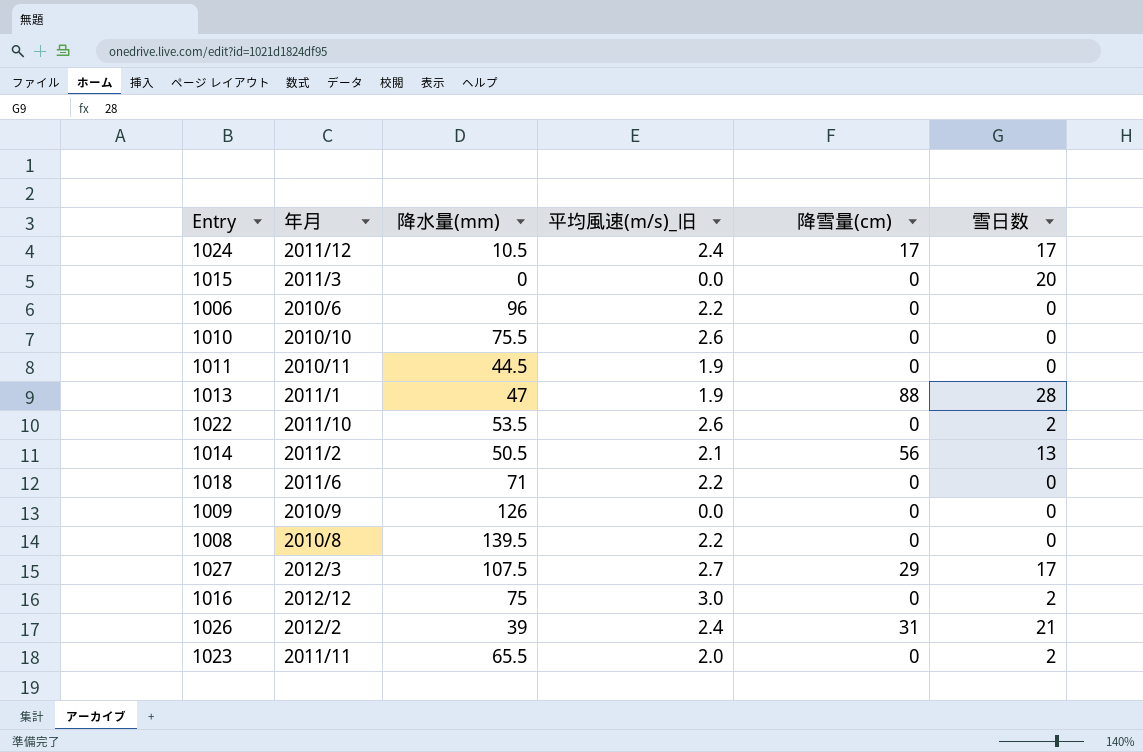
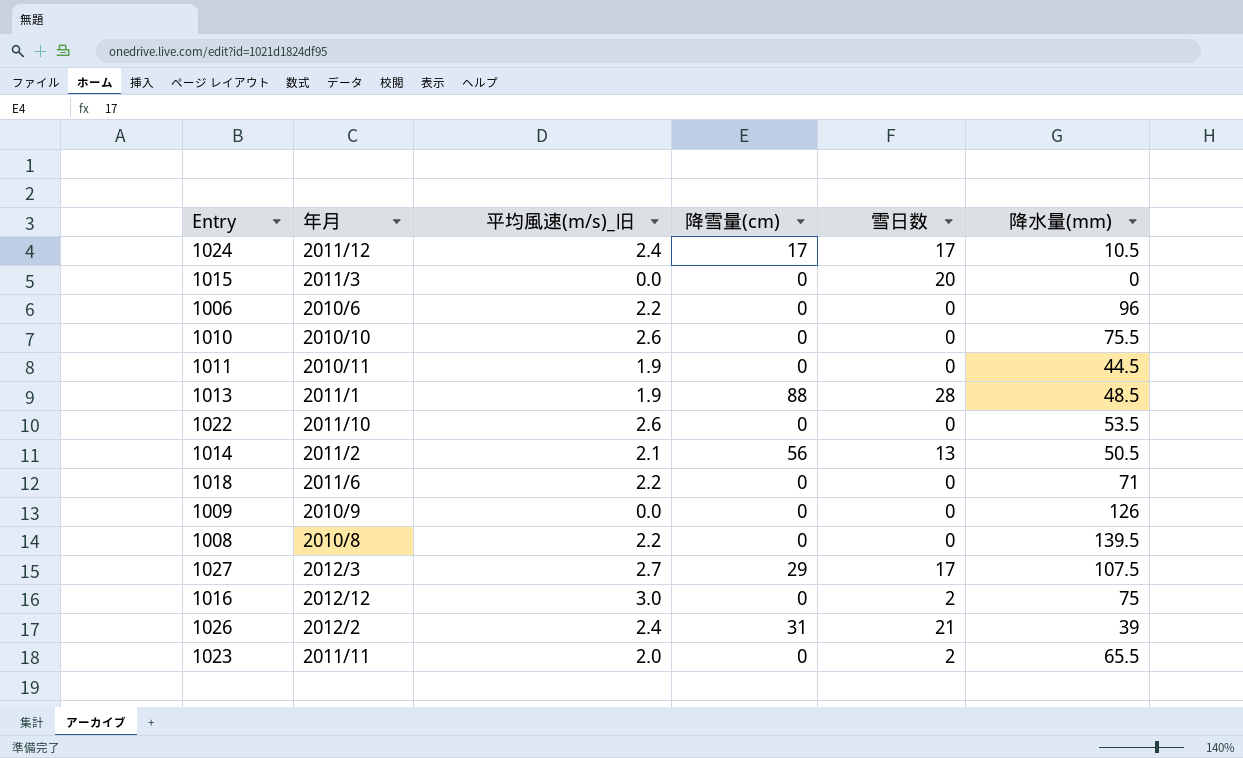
column 降水量(mm) | position: 3 -> 6
1013 | 降水量(mm): 47 -> 48.5
1022 | 雪日数: 2 -> 0

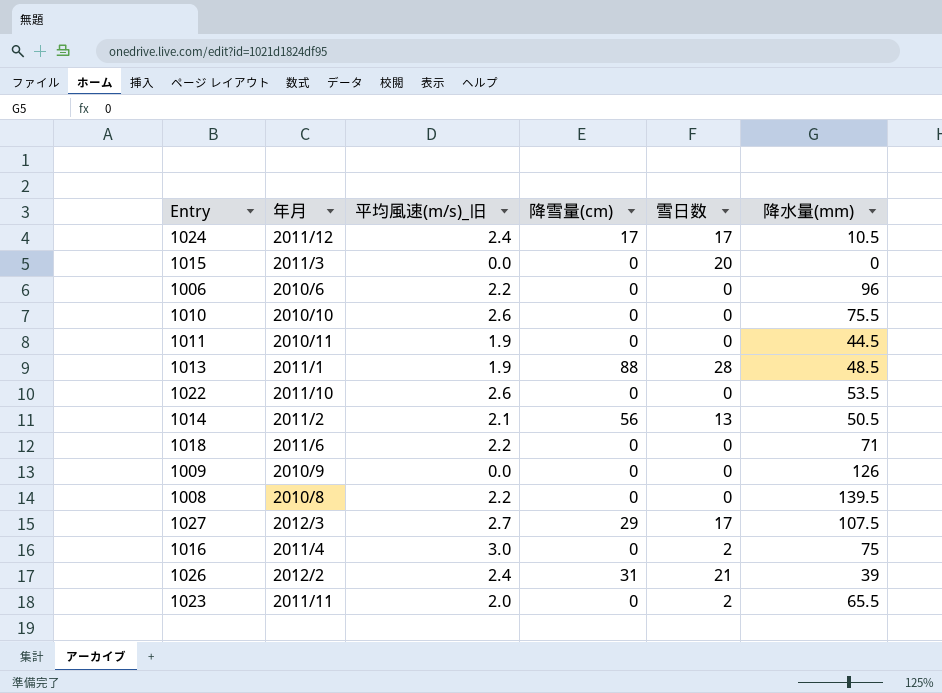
1016 | 年月: 2012/12 -> 2011/4

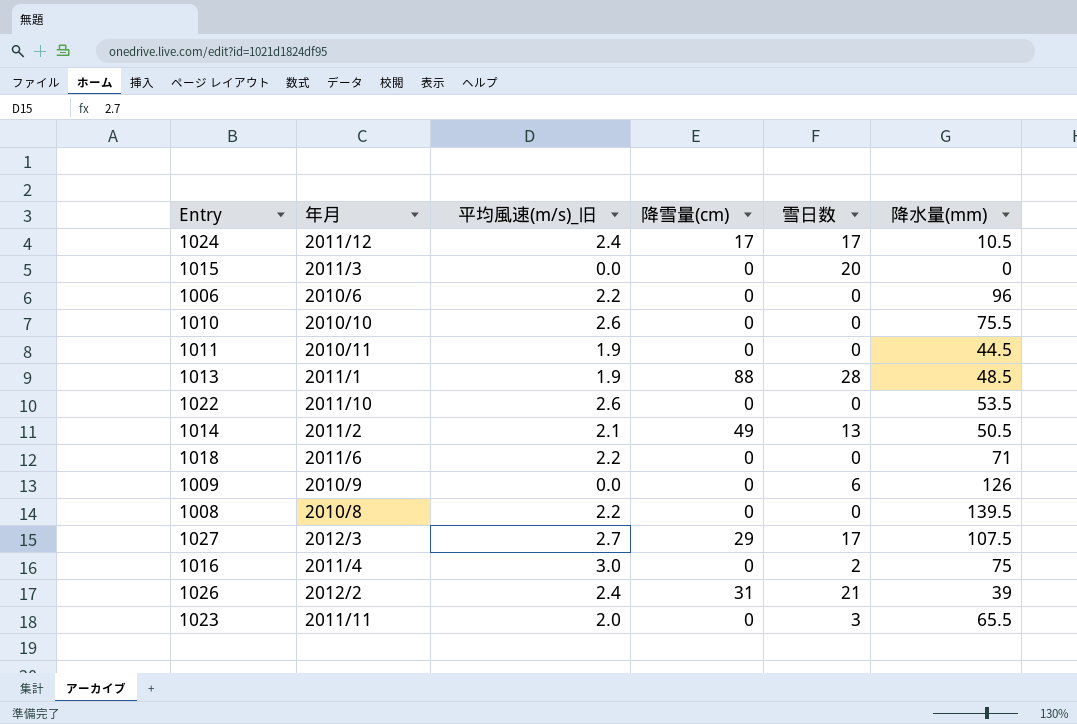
1014 | 降雪量(cm): 56 -> 49
1009 | 雪日数: 0 -> 6
1023 | 雪日数: 2 -> 3

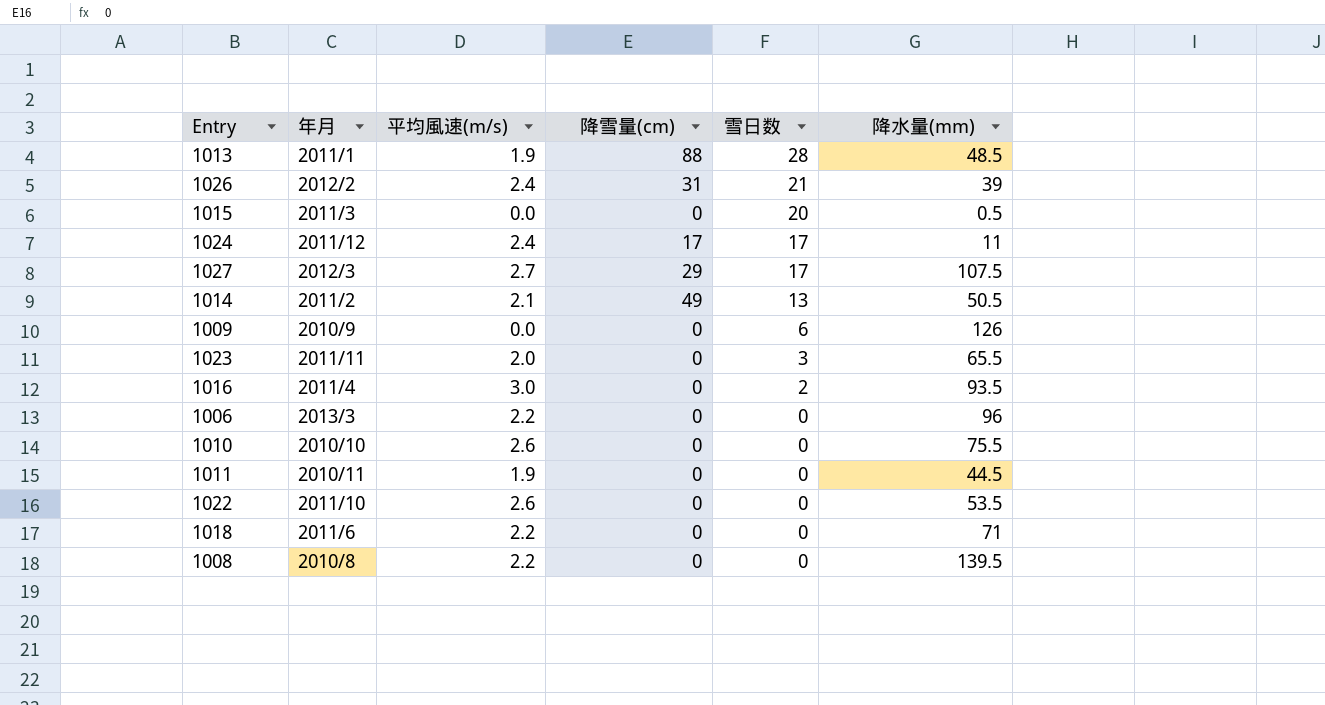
row order: none -> 雪日数 descending
column name: 平均風速(m/s)_旧 -> 平均風速(m/s)
1015 | 降水量(mm): 0 -> 0.5
1024 | 降水量(mm): 10.5 -> 11
1016 | 降水量(mm): 75 -> 93.5
1006 | 年月: 2010/6 -> 2013/3

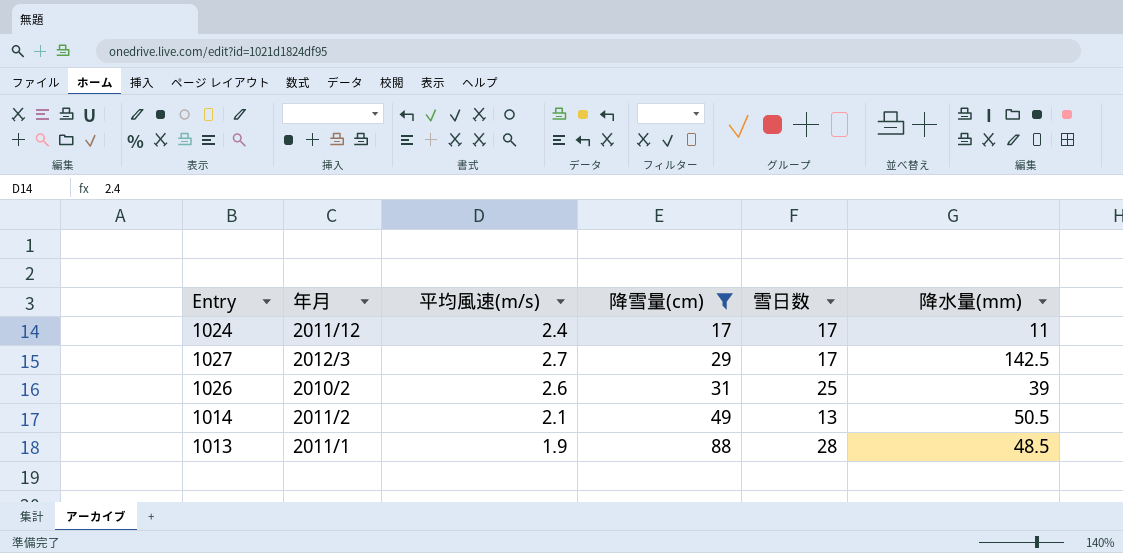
filter: none -> 降雪量(cm) != 0
row order: 雪日数 descending -> 降雪量(cm) ascending
1027 | 降水量(mm): 107.5 -> 142.5
1026 | 年月: 2012/2 -> 2010/2
1026 | 平均風速(m/s): 2.4 -> 2.6
1026 | 雪日数: 21 -> 25

